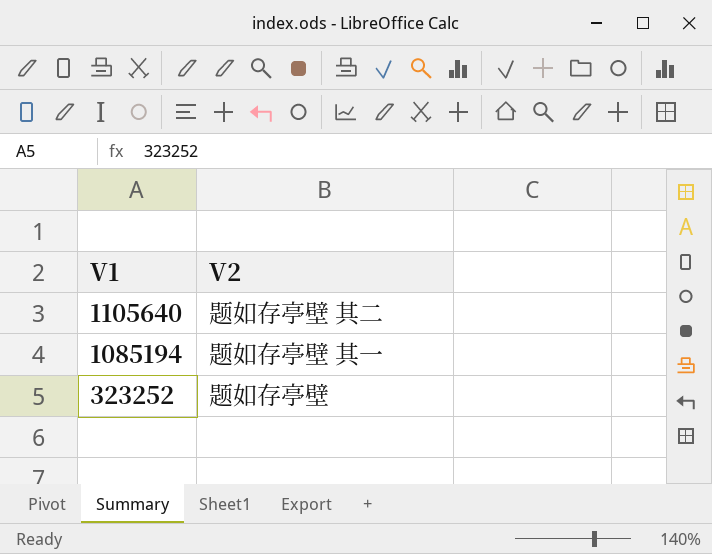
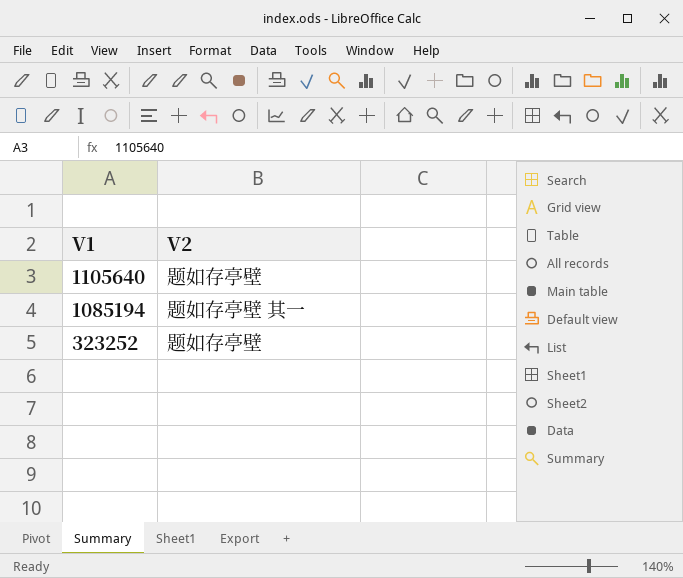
1105640 | V2: 题如存亭壁 其二 -> 题如存亭壁

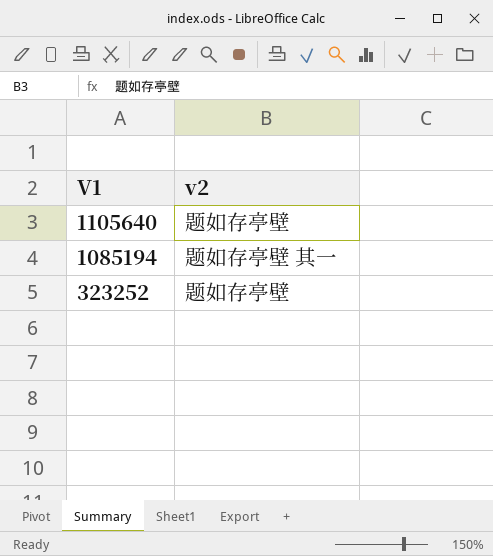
column name: V2 -> v2

